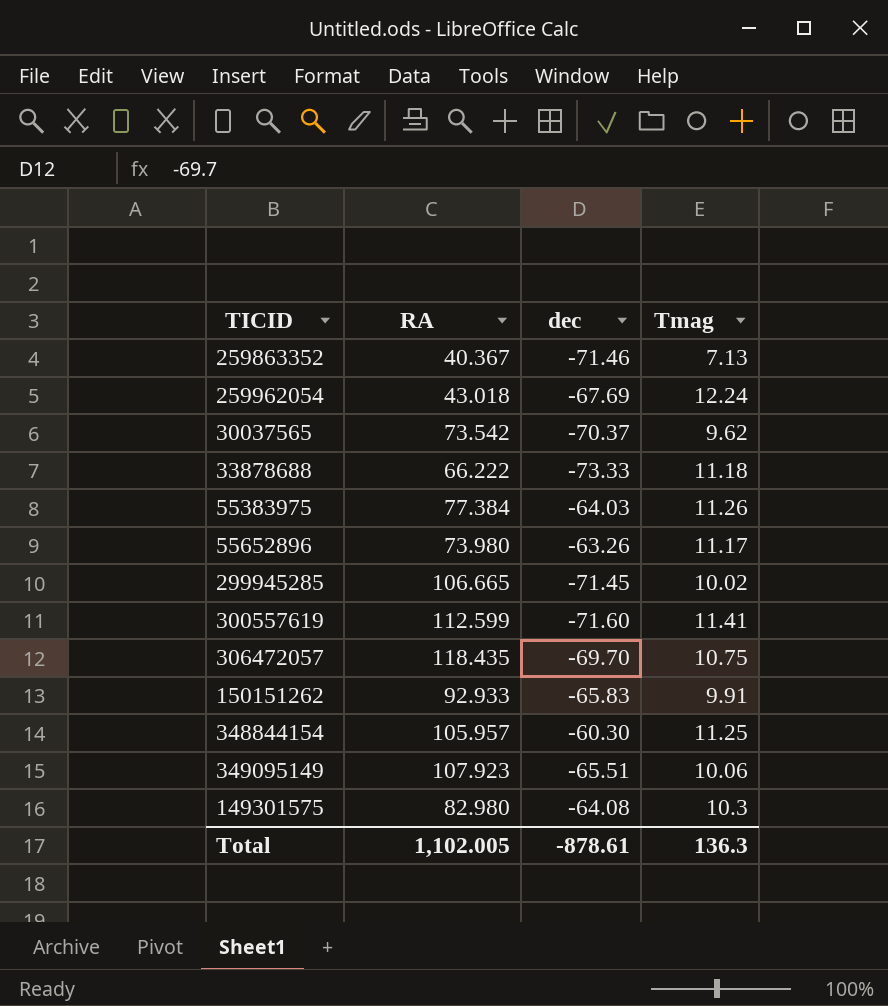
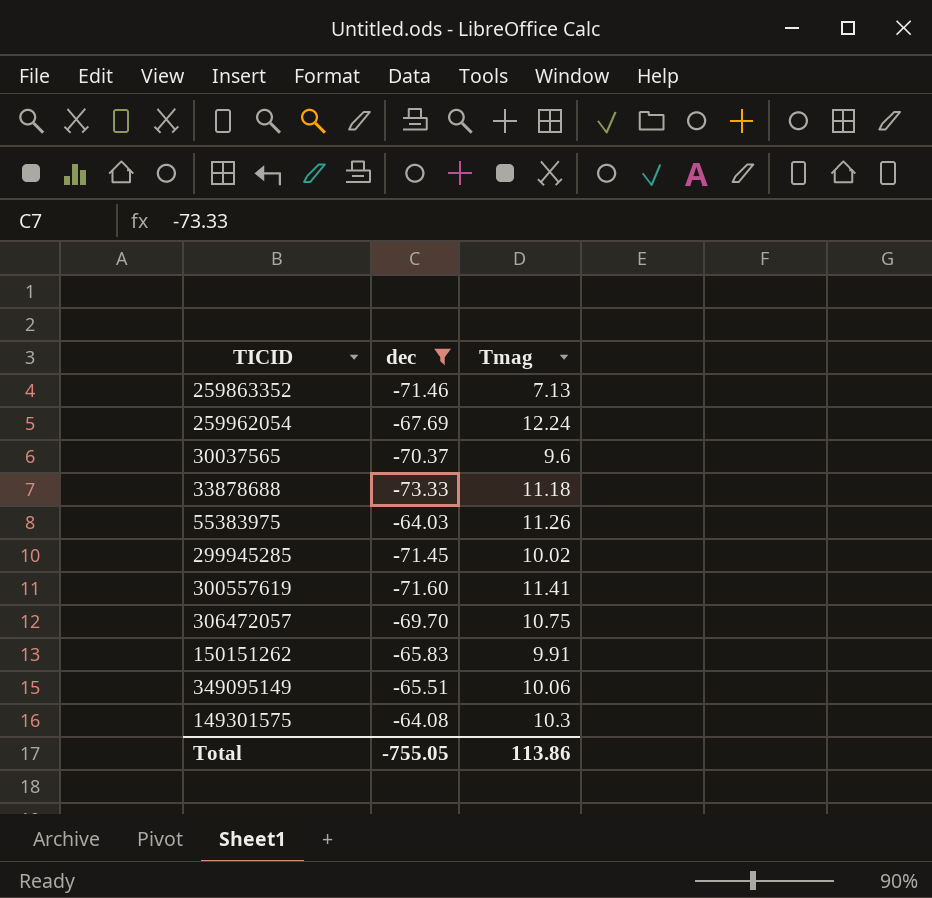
filter: none -> dec <= -64.03
column RA | position: 2 -> none
30037565 | Tmag: 9.62 -> 9.6
Total | dec: -878.61 -> -755.05
Total | Tmag: 136.3 -> 113.86

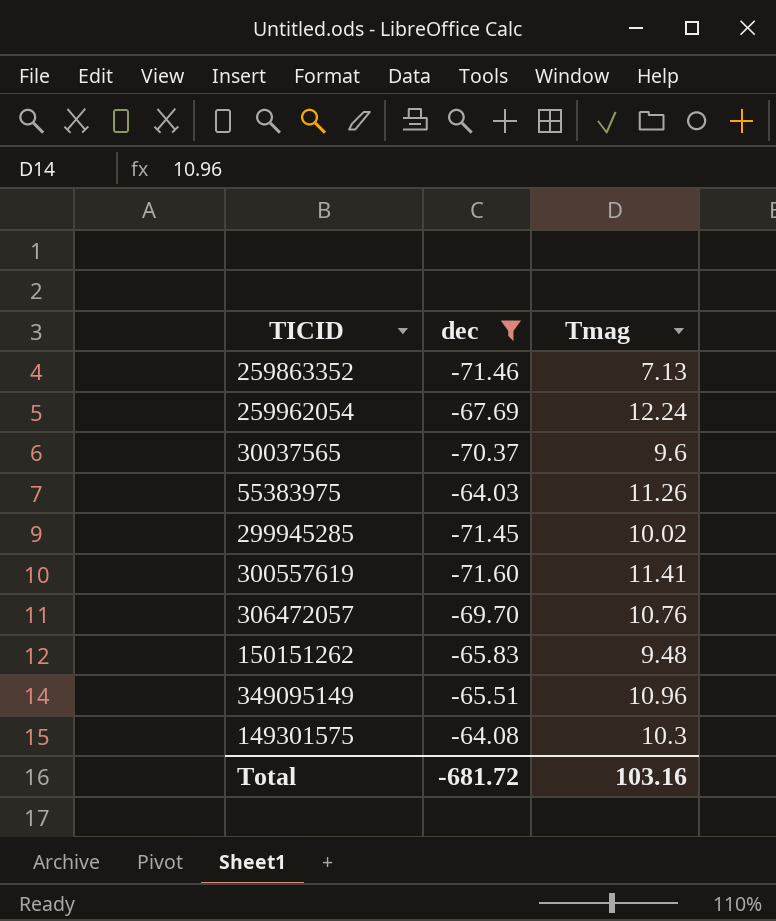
row 33878688: -73.33 | 11.18 -> none
306472057 | Tmag: 10.75 -> 10.76
150151262 | Tmag: 9.91 -> 9.48
349095149 | Tmag: 10.06 -> 10.96
Total | dec: -755.05 -> -681.72
Total | Tmag: 113.86 -> 103.16

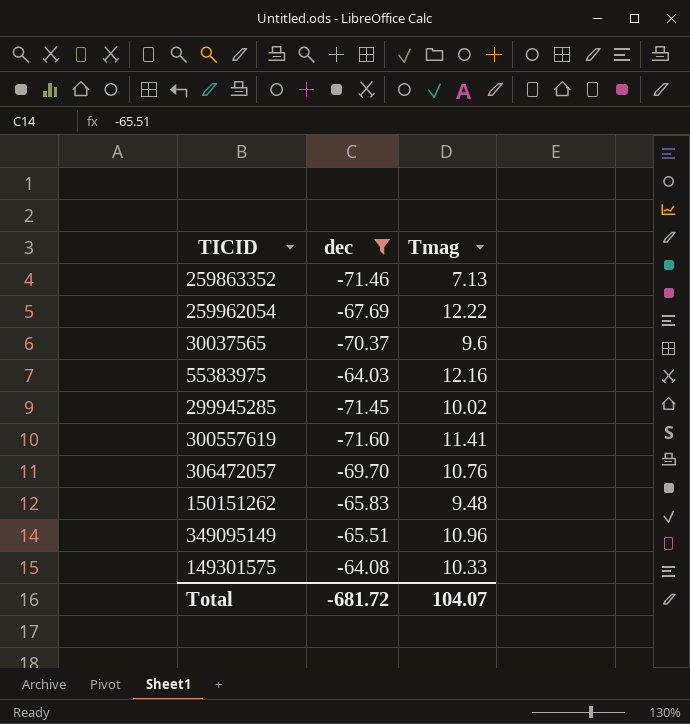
259962054 | Tmag: 12.24 -> 12.22
55383975 | Tmag: 11.26 -> 12.16
149301575 | Tmag: 10.3 -> 10.33
Total | Tmag: 103.16 -> 104.07

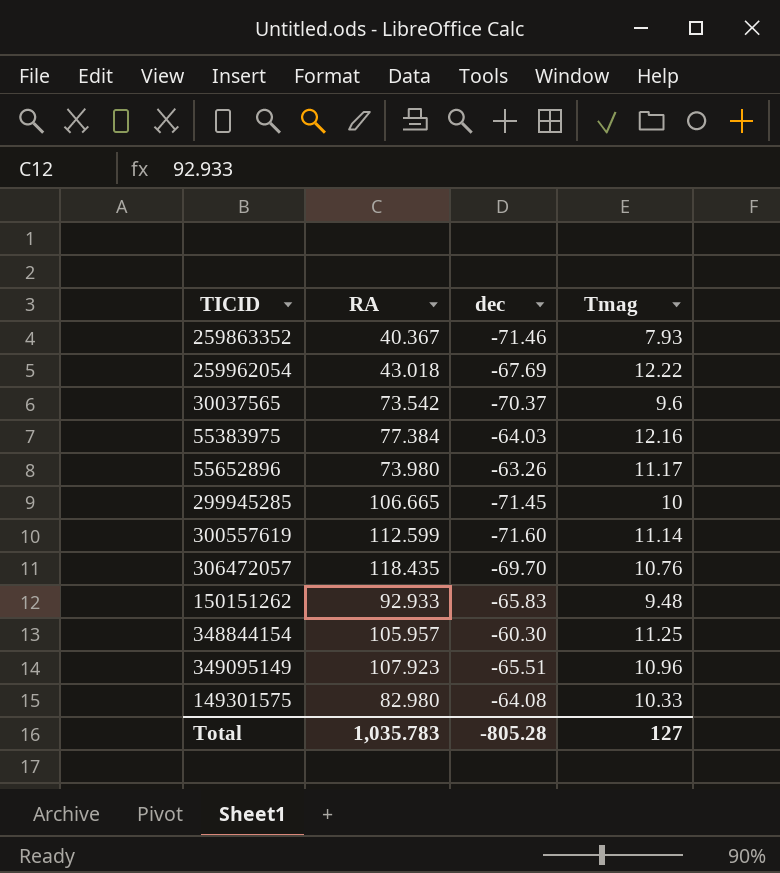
filter: dec <= -64.03 -> none
column RA | position: none -> 2
259863352 | Tmag: 7.13 -> 7.93
299945285 | Tmag: 10.02 -> 10
300557619 | Tmag: 11.41 -> 11.14
Total | dec: -681.72 -> -805.28
Total | Tmag: 104.07 -> 127

